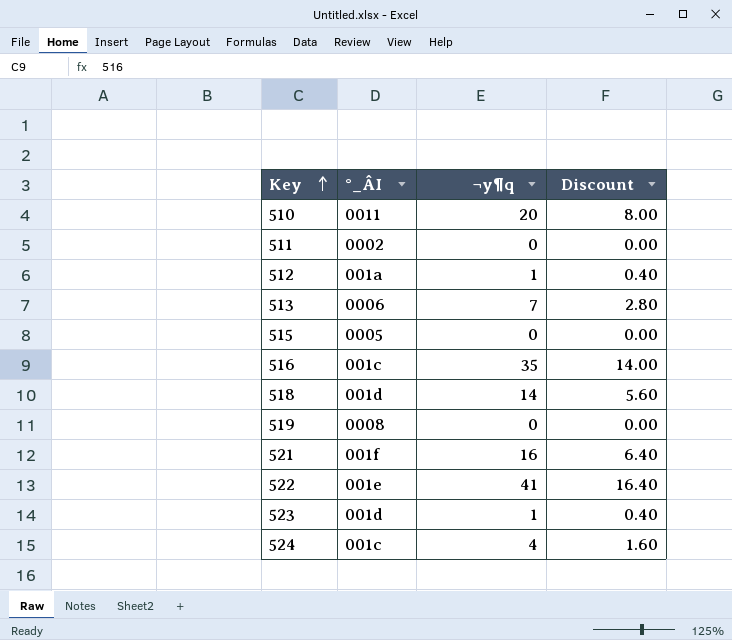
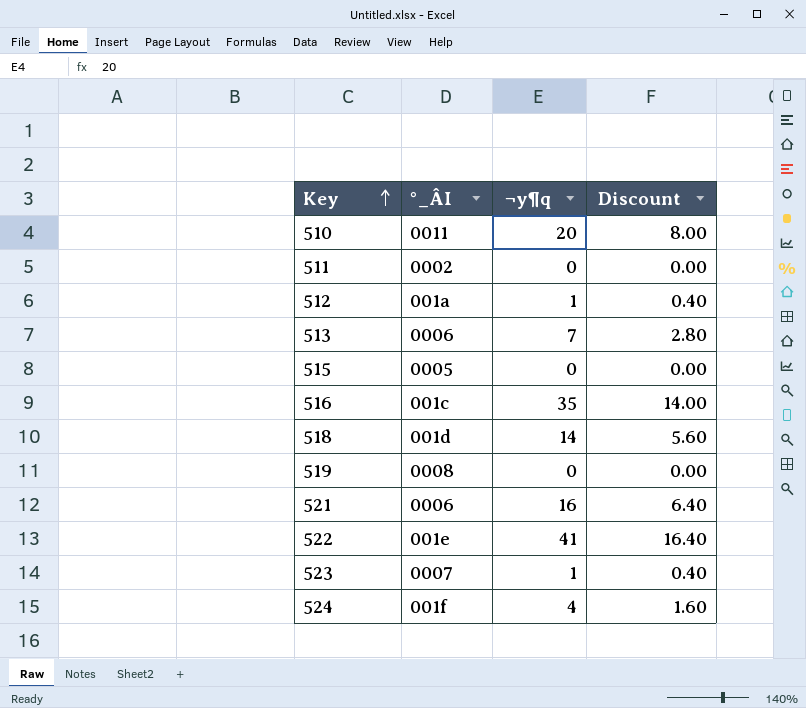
521 | °_ÂI: 001f -> 0006
523 | °_ÂI: 001d -> 0007
524 | °_ÂI: 001c -> 001f

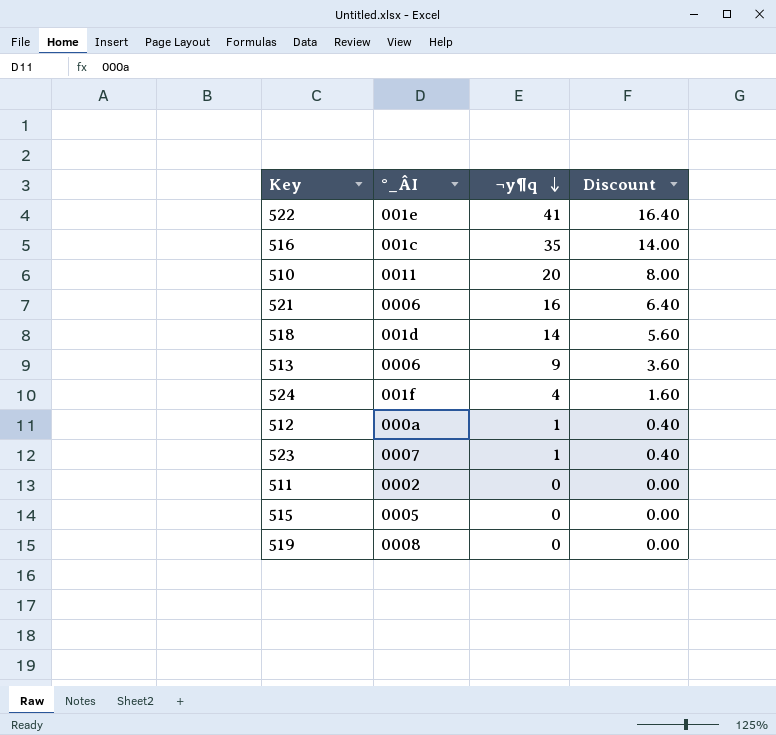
row order: Key ascending -> ¬y¶q descending
513 | ¬y¶q: 7 -> 9
513 | Discount: 2.80 -> 3.60
512 | °_ÂI: 001a -> 000a

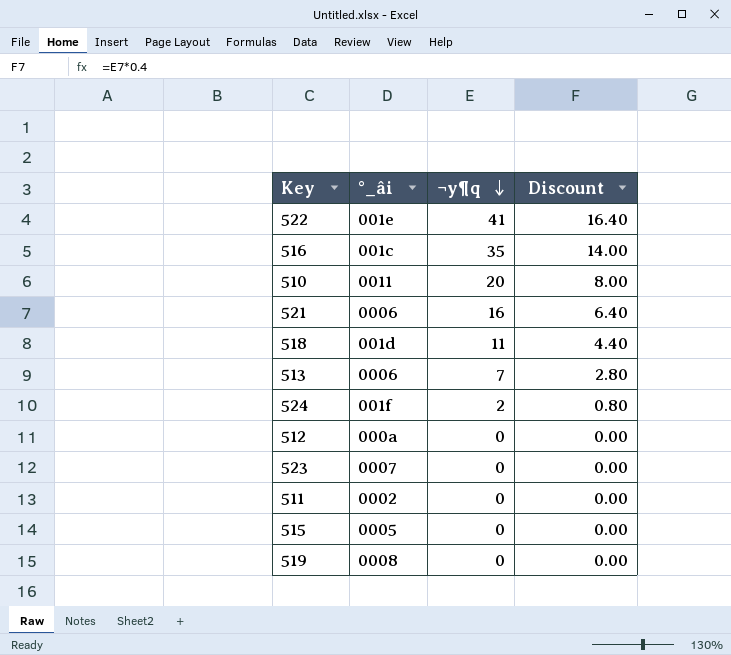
column name: °_ÂI -> °_âi
518 | ¬y¶q: 14 -> 11
518 | Discount: 5.60 -> 4.40
513 | ¬y¶q: 9 -> 7
513 | Discount: 3.60 -> 2.80
524 | ¬y¶q: 4 -> 2
524 | Discount: 1.60 -> 0.80
512 | ¬y¶q: 1 -> 0
512 | Discount: 0.40 -> 0.00
523 | ¬y¶q: 1 -> 0
523 | Discount: 0.40 -> 0.00

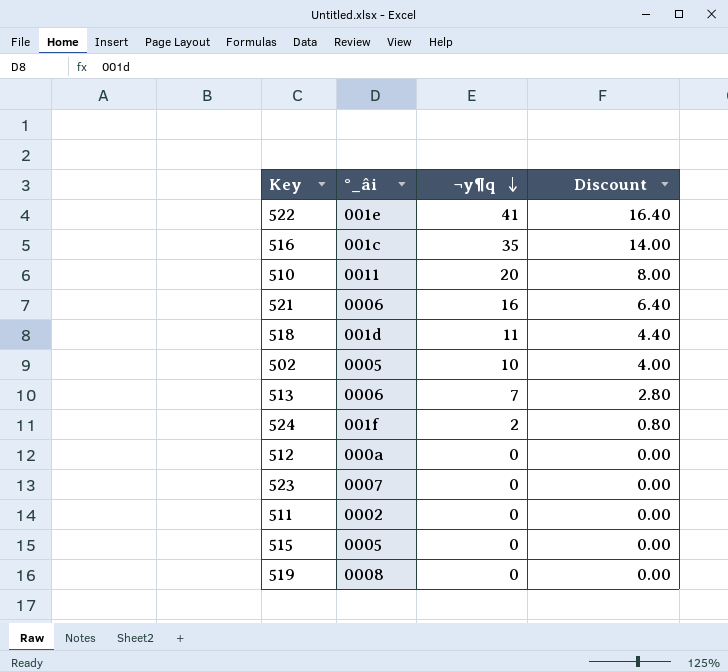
row 502: none -> 0005 | 10 | 4.00

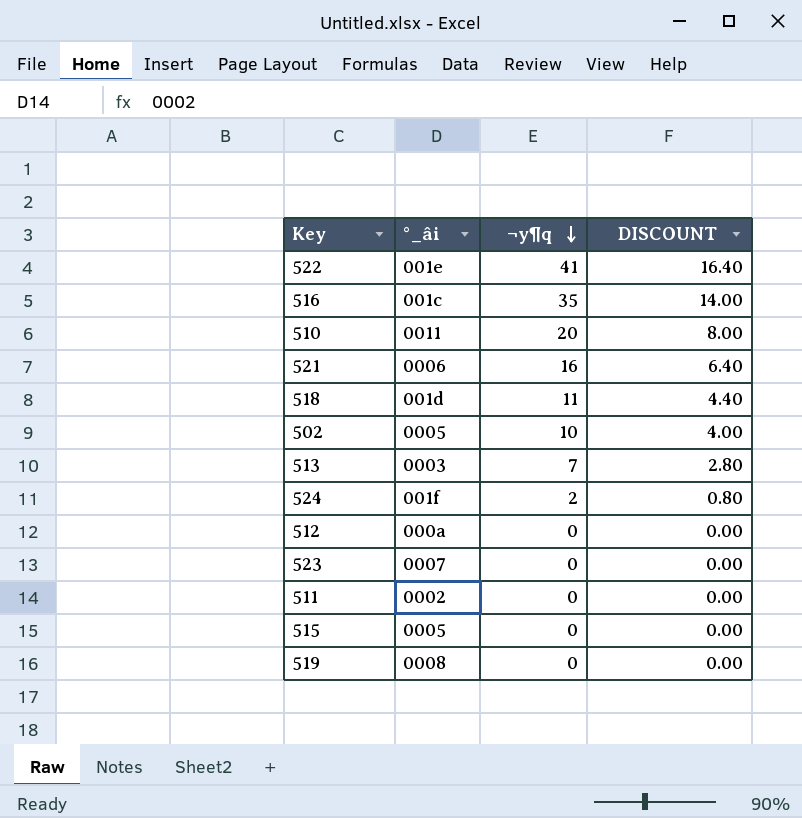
column name: Discount -> DISCOUNT
513 | °_âi: 0006 -> 0003

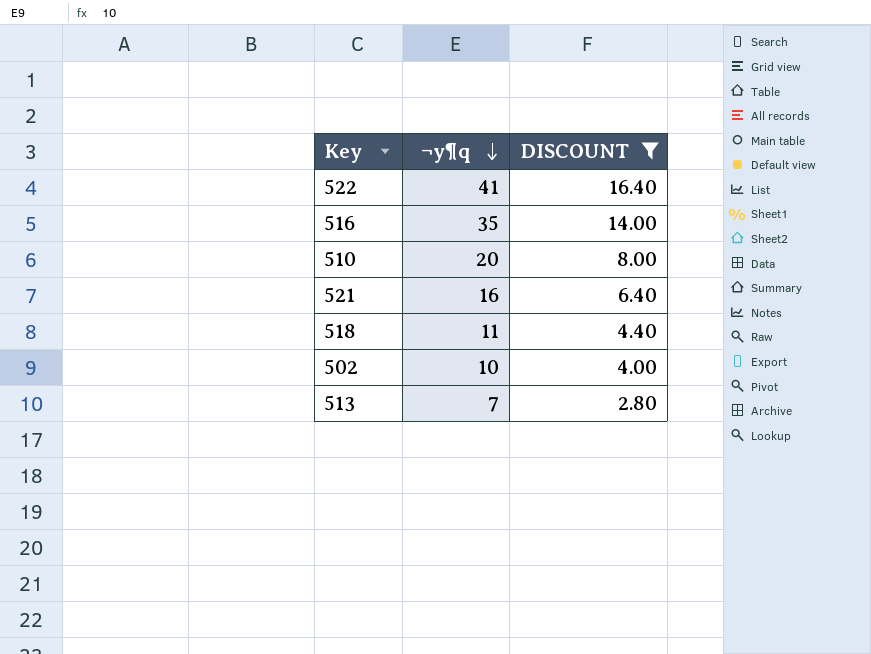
filter: none -> DISCOUNT >= 2.80
column °_âi | position: 2 -> none

